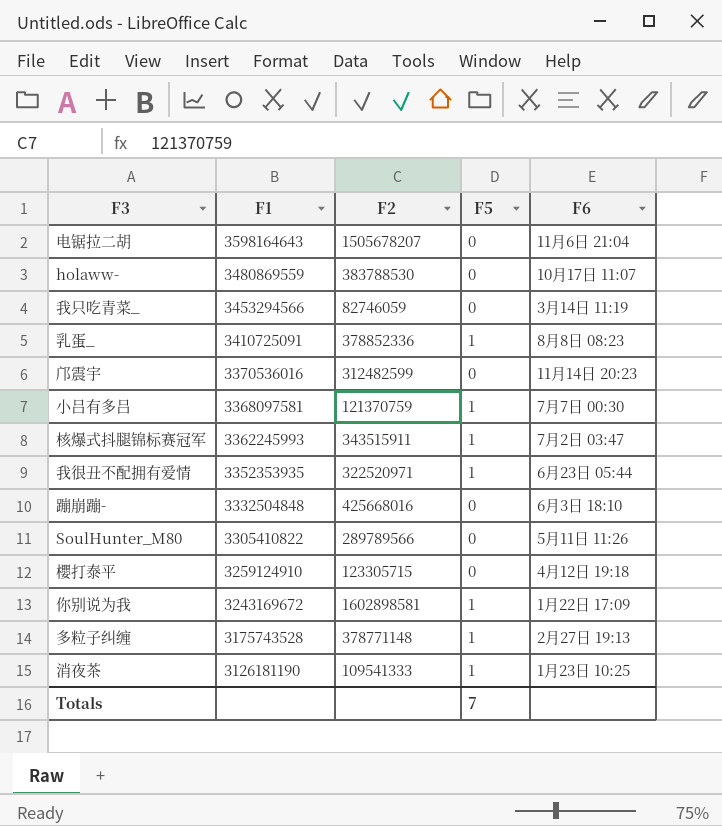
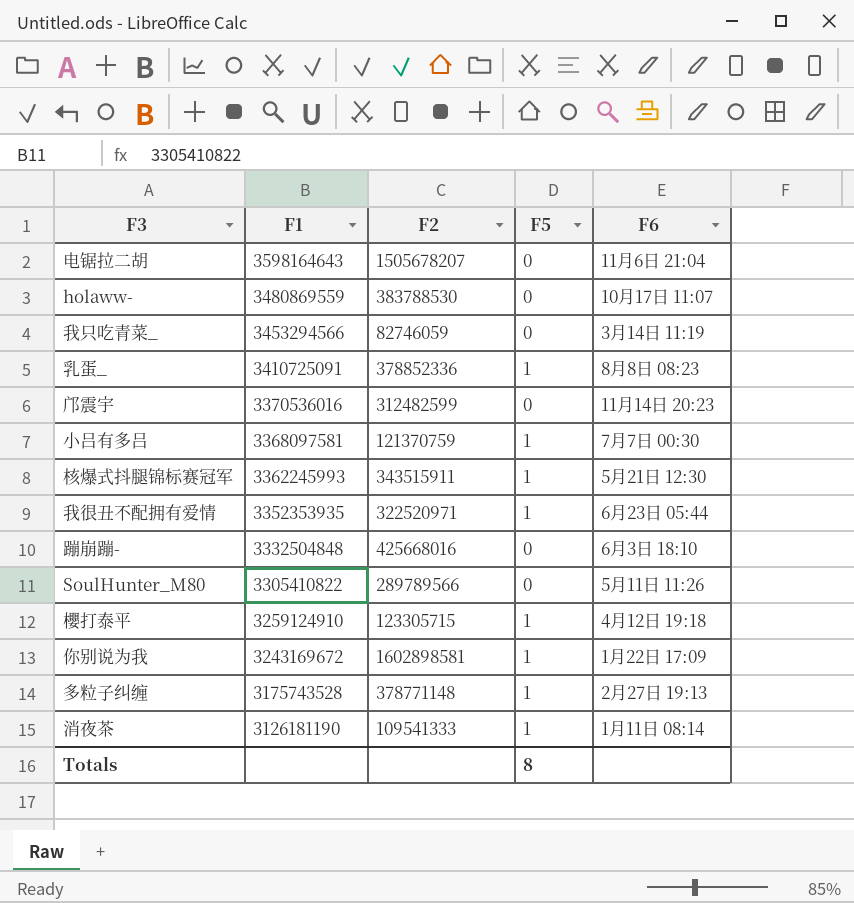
核爆式抖腿锦标赛冠军 | F6: 7月2日 03:47 -> 5月21日 12:30
櫻打泰平 | F5: 0 -> 1
消夜茶 | F6: 1月23日 10:25 -> 1月11日 08:14
Totals | F5: 7 -> 8

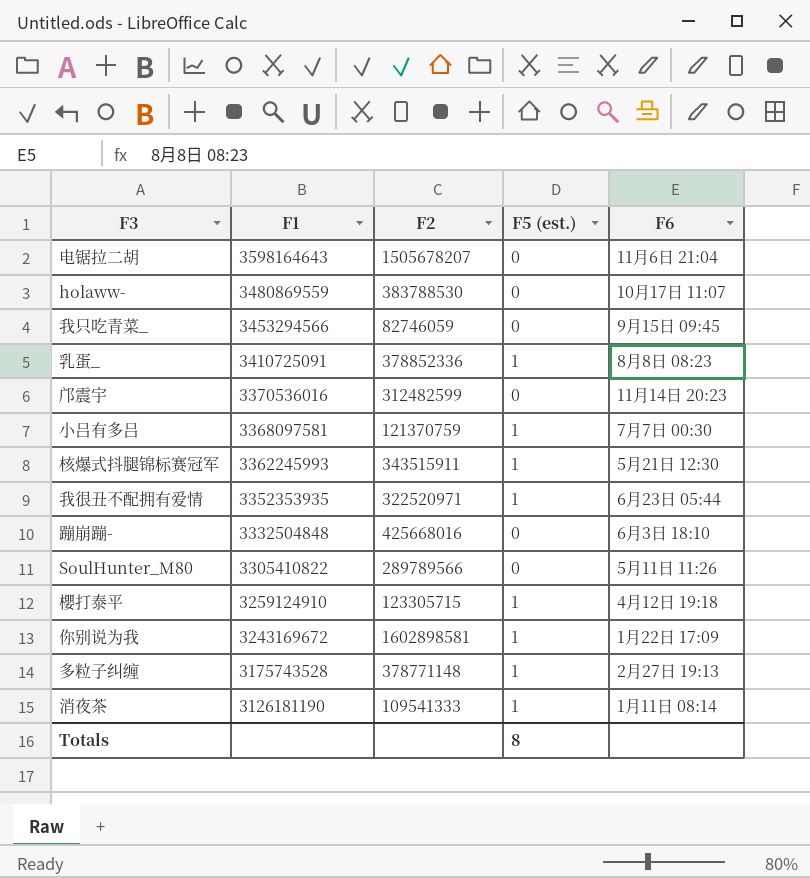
column name: F5 -> F5 (est.)
我只吃青菜_ | F6: 3月14日 11:19 -> 9月15日 09:45

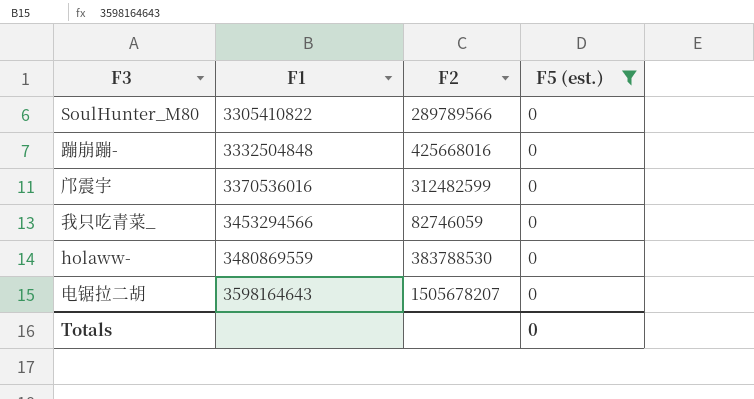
filter: none -> F5 (est.) = 0
row order: F1 descending -> F1 ascending
column F6 | position: 5 -> none
Totals | F5 (est.): 8 -> 0

